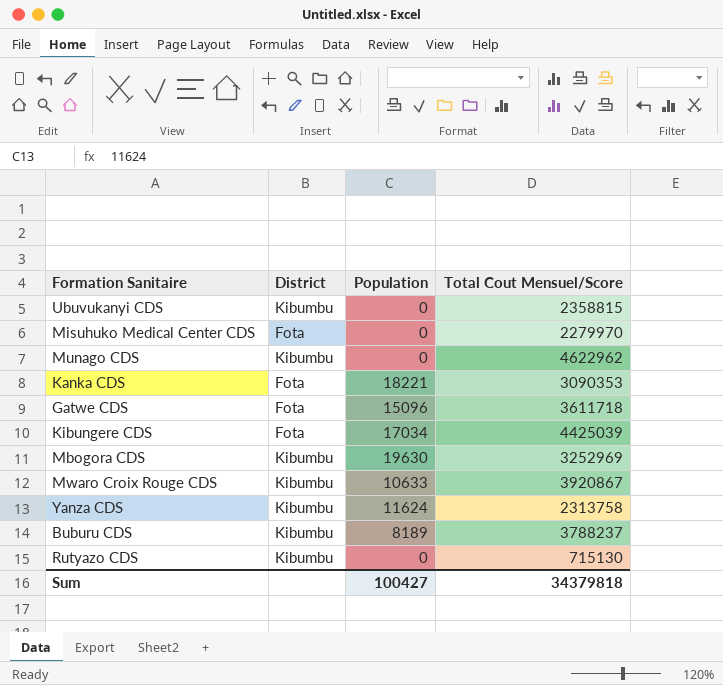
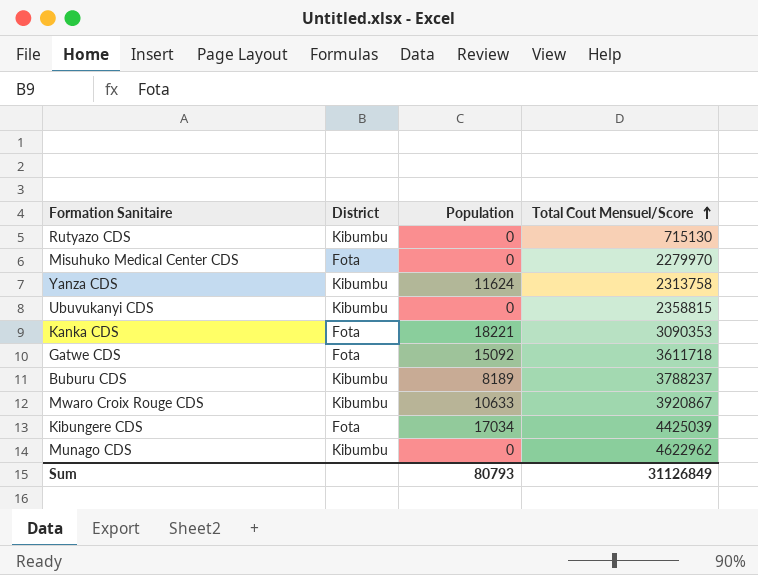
row order: none -> Total Cout Mensuel/Score ascending
row Mbogora CDS: Kibumbu | 19630 | 3252969 -> none
Gatwe CDS | Population: 15096 -> 15092
Sum | Population: 100427 -> 80793
Sum | Total Cout Mensuel/Score: 34379818 -> 31126849

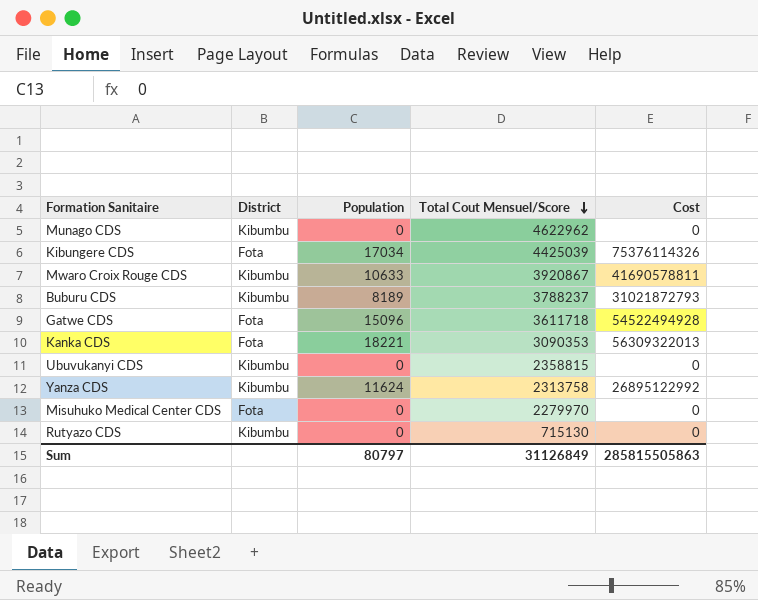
row order: Total Cout Mensuel/Score ascending -> Total Cout Mensuel/Score descending
column Cost | formula: none -> [Population] * [Total Cout Mensuel/Score]
Gatwe CDS | Population: 15092 -> 15096
Sum | Population: 80793 -> 80797

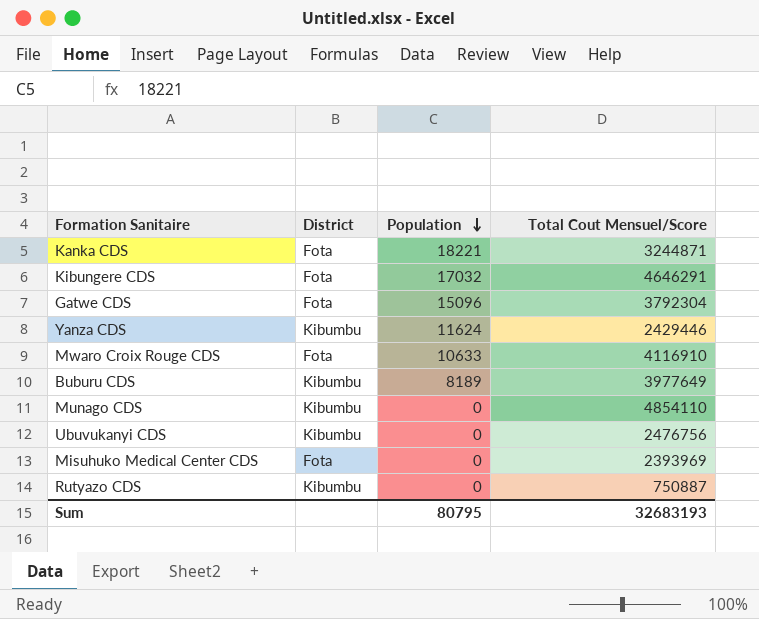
row order: Total Cout Mensuel/Score descending -> Population descending
column Cost | formula: [Population] * [Total Cout Mensuel/Score] -> none
Kanka CDS | Total Cout Mensuel/Score: 3090353 -> 3244871
Kibungere CDS | Population: 17034 -> 17032
Kibungere CDS | Total Cout Mensuel/Score: 4425039 -> 4646291
Gatwe CDS | Total Cout Mensuel/Score: 3611718 -> 3792304
Yanza CDS | Total Cout Mensuel/Score: 2313758 -> 2429446
Mwaro Croix Rouge CDS | District: Kibumbu -> Fota
Mwaro Croix Rouge CDS | Total Cout Mensuel/Score: 3920867 -> 4116910
Buburu CDS | Total Cout Mensuel/Score: 3788237 -> 3977649
Munago CDS | Total Cout Mensuel/Score: 4622962 -> 4854110
Ubuvukanyi CDS | Total Cout Mensuel/Score: 2358815 -> 2476756
Misuhuko Medical Center CDS | Total Cout Mensuel/Score: 2279970 -> 2393969
Rutyazo CDS | Total Cout Mensuel/Score: 715130 -> 750887
Sum | Population: 80797 -> 80795
Sum | Total Cout Mensuel/Score: 31126849 -> 32683193

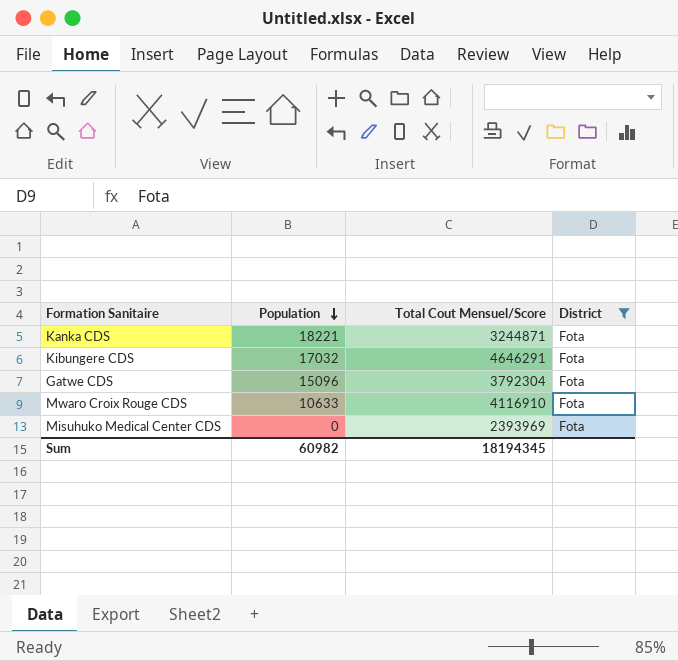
filter: none -> District = Fota
column District | position: 2 -> 4
Sum | Population: 80795 -> 60982
Sum | Total Cout Mensuel/Score: 32683193 -> 18194345

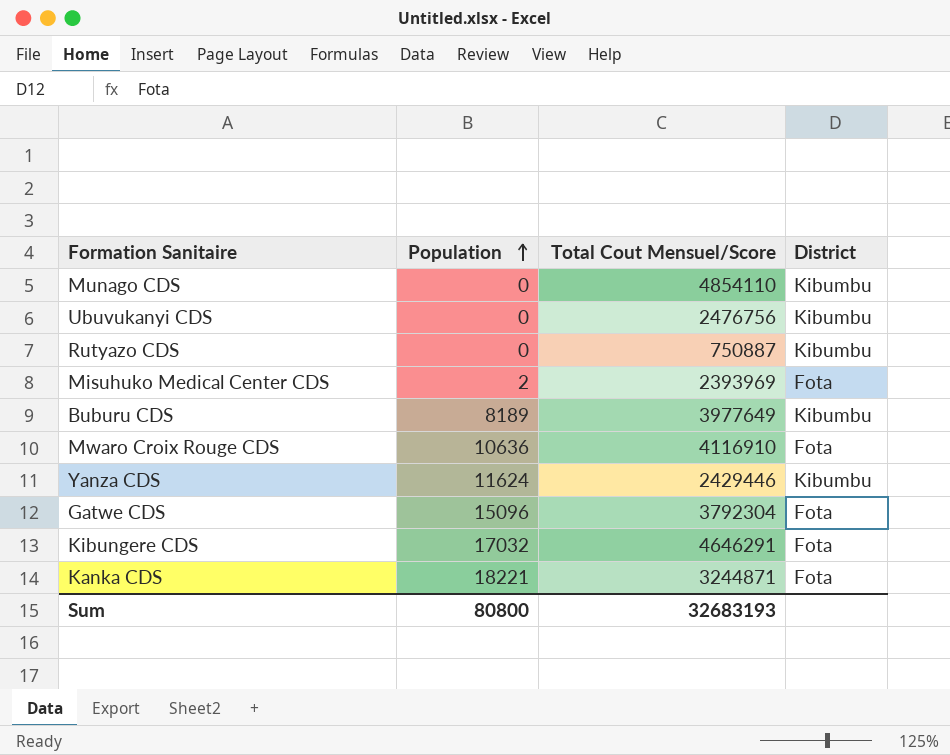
filter: District = Fota -> none
row order: Population descending -> Population ascending
Misuhuko Medical Center CDS | Population: 0 -> 2
Mwaro Croix Rouge CDS | Population: 10633 -> 10636
Sum | Population: 60982 -> 80800
Sum | Total Cout Mensuel/Score: 18194345 -> 32683193

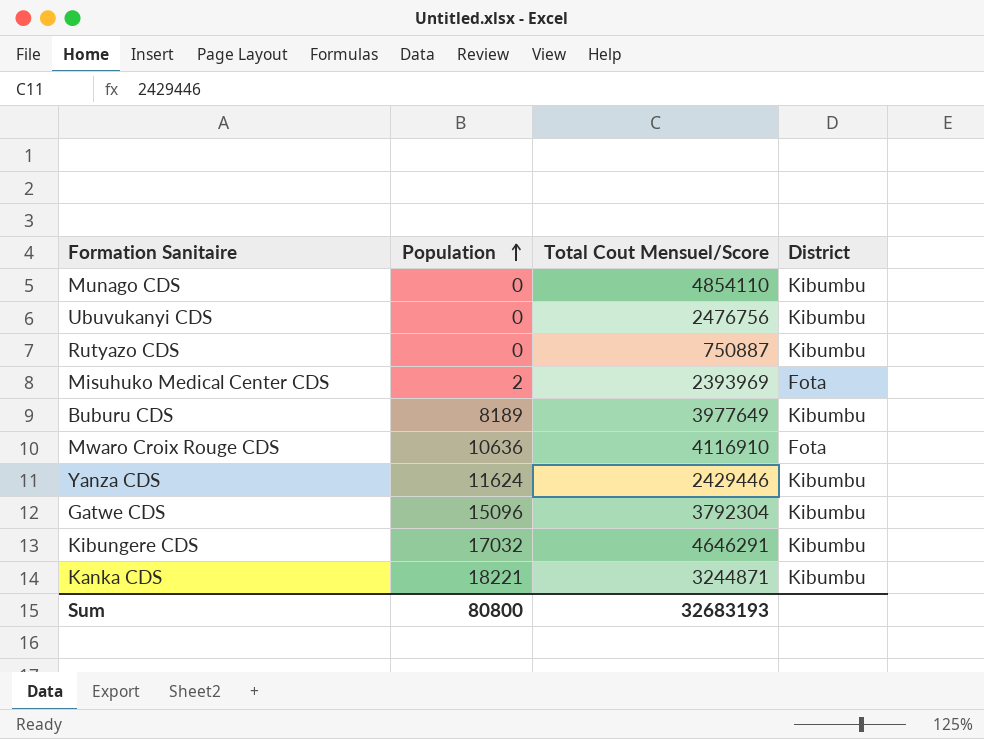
Gatwe CDS | District: Fota -> Kibumbu
Kibungere CDS | District: Fota -> Kibumbu
Kanka CDS | District: Fota -> Kibumbu

